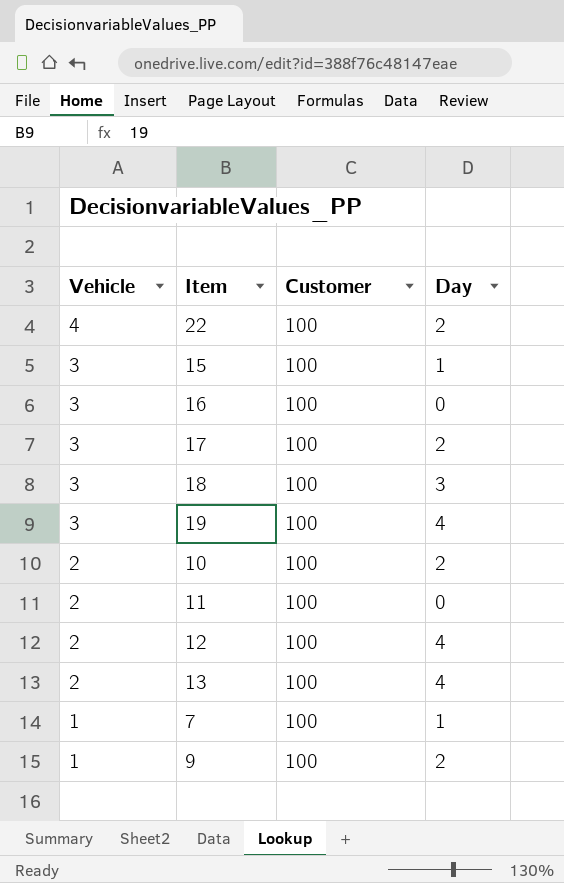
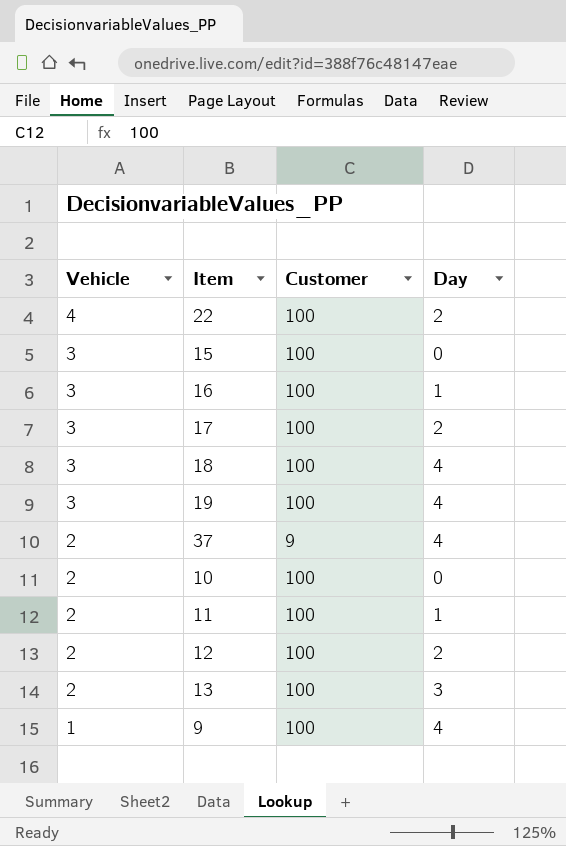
row 7: 1 | 100 | 1 -> none
15 | Day: 1 -> 0
16 | Day: 0 -> 1
18 | Day: 3 -> 4
row 37: none -> 2 | 9 | 4
10 | Day: 2 -> 0
11 | Day: 0 -> 1
12 | Day: 4 -> 2
13 | Day: 4 -> 3
9 | Day: 2 -> 4

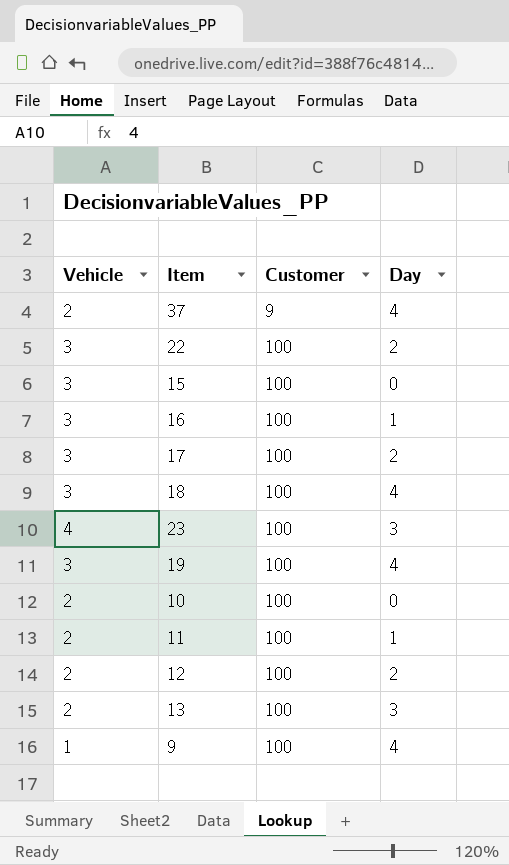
row order: Vehicle descending -> Customer ascending
22 | Vehicle: 4 -> 3
row 23: none -> 4 | 100 | 3

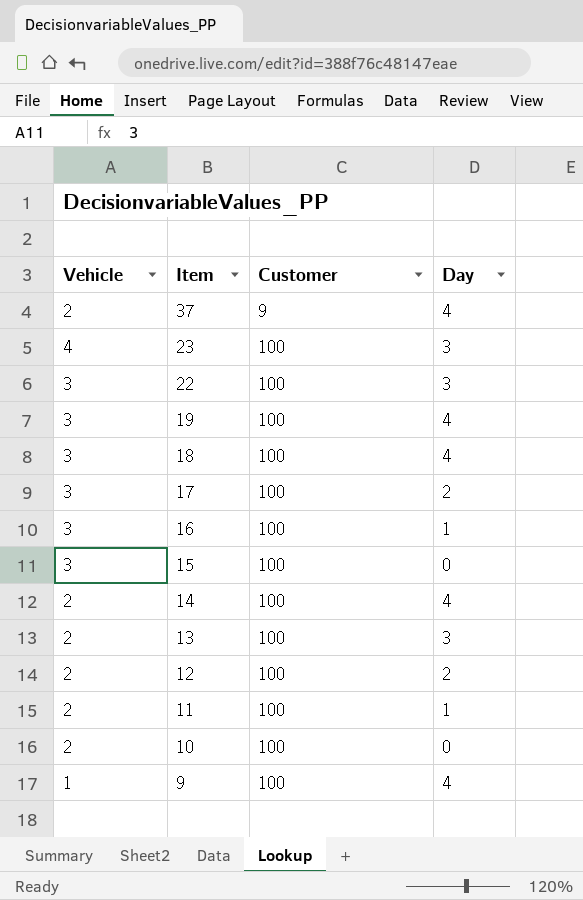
row order: Customer ascending -> Item descending
22 | Day: 2 -> 3
row 14: none -> 2 | 100 | 4

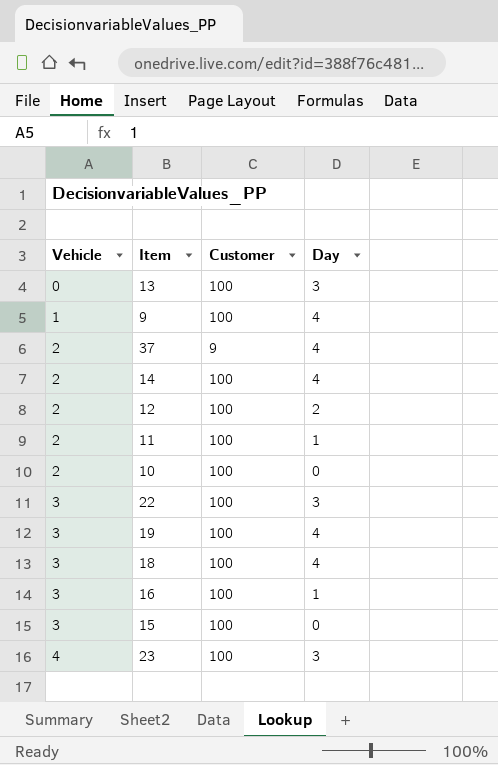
row order: Item descending -> Vehicle ascending
row 17: 3 | 100 | 2 -> none
13 | Vehicle: 2 -> 0

